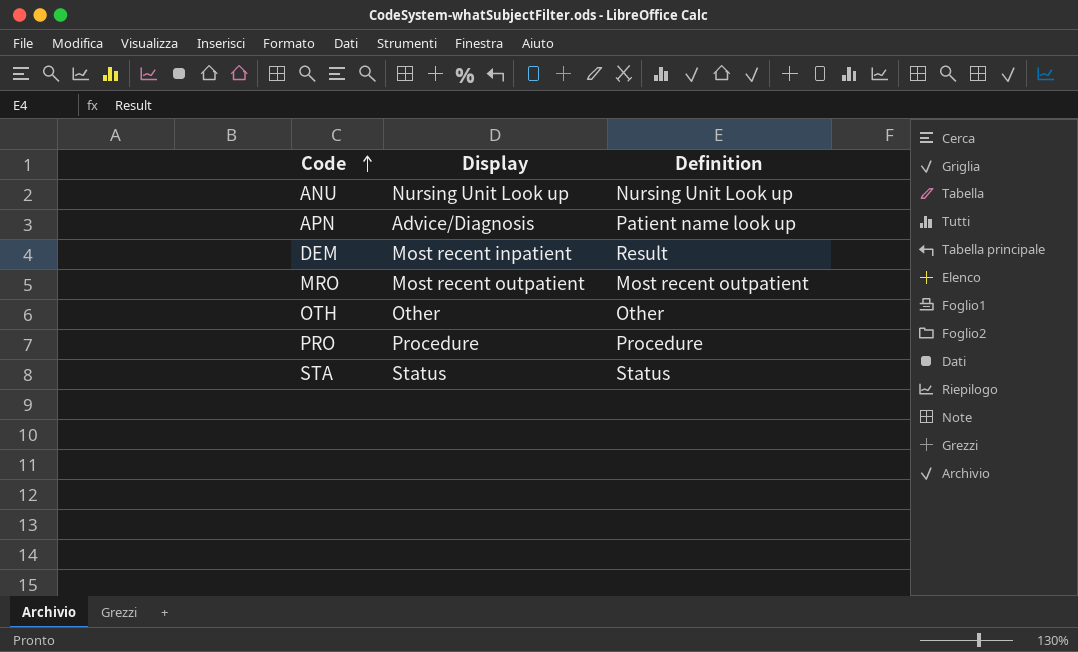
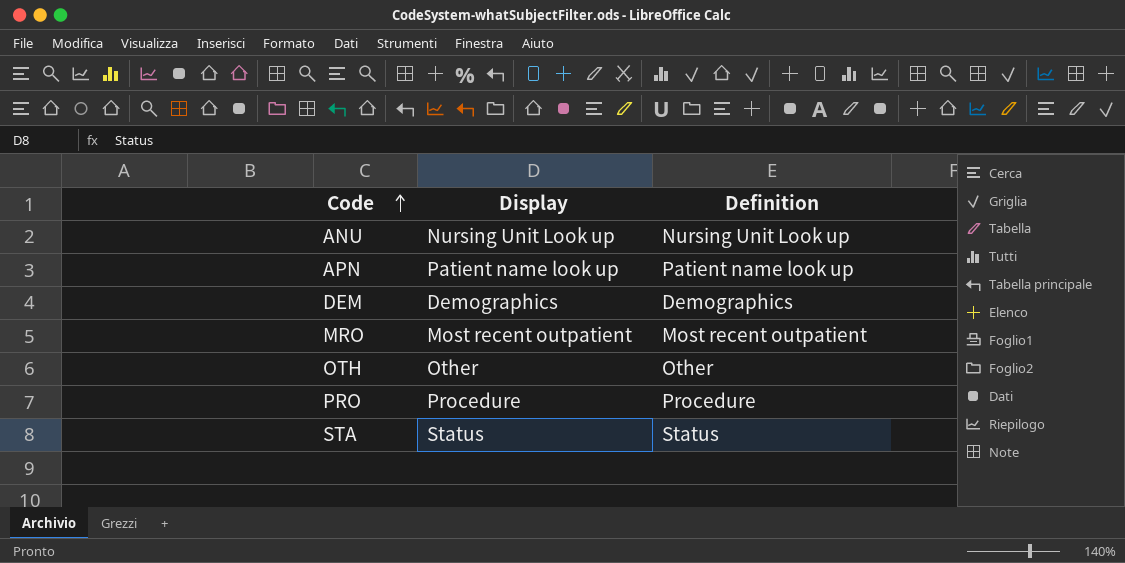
APN | Display: Advice/Diagnosis -> Patient name look up
DEM | Display: Most recent inpatient -> Demographics
DEM | Definition: Result -> Demographics

